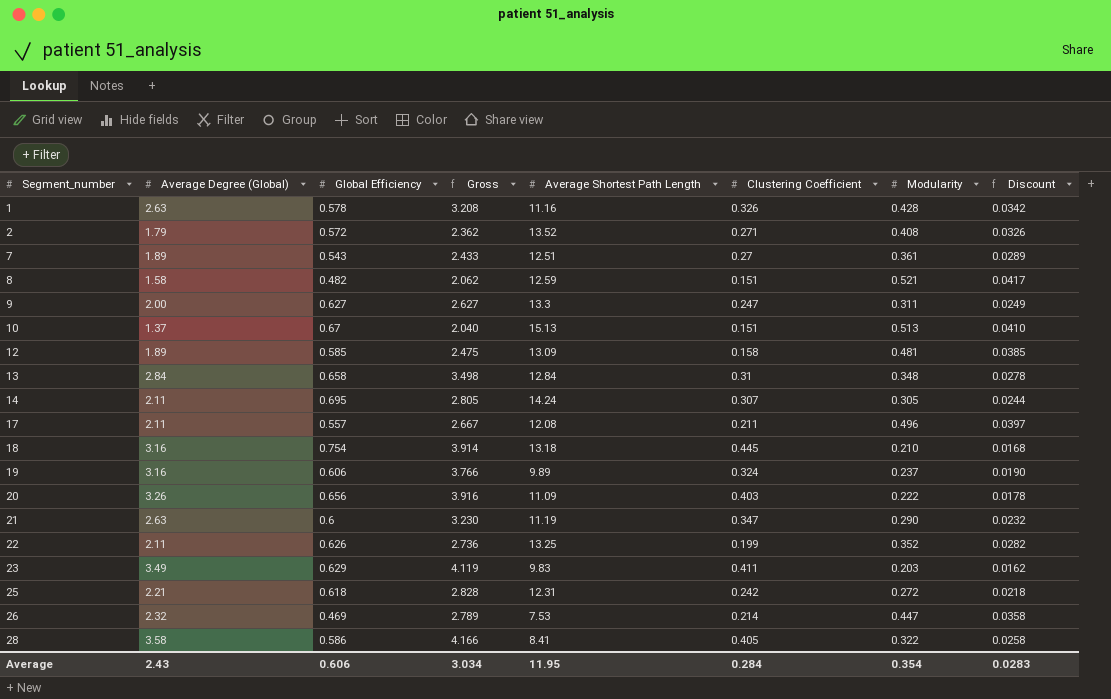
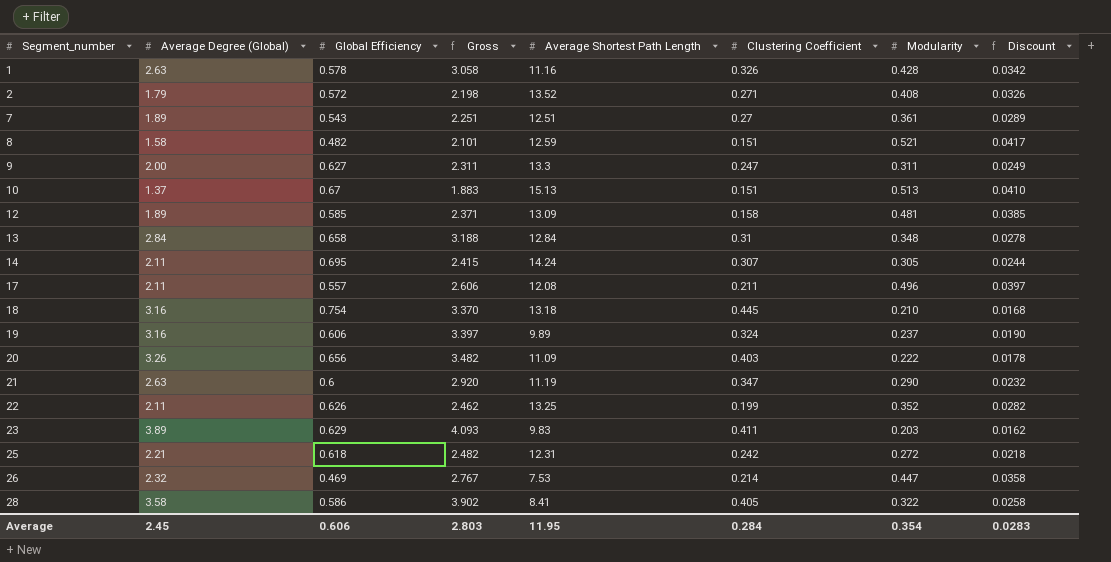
column Gross | formula: [Average Degree (Global)] + [Global Efficiency] -> [Average Degree (Global)] + [Modularity]
23 | Average Degree (Global): 3.49 -> 3.89
Average | Average Degree (Global): 2.43 -> 2.45
Average | Gross: 3.034 -> 2.803

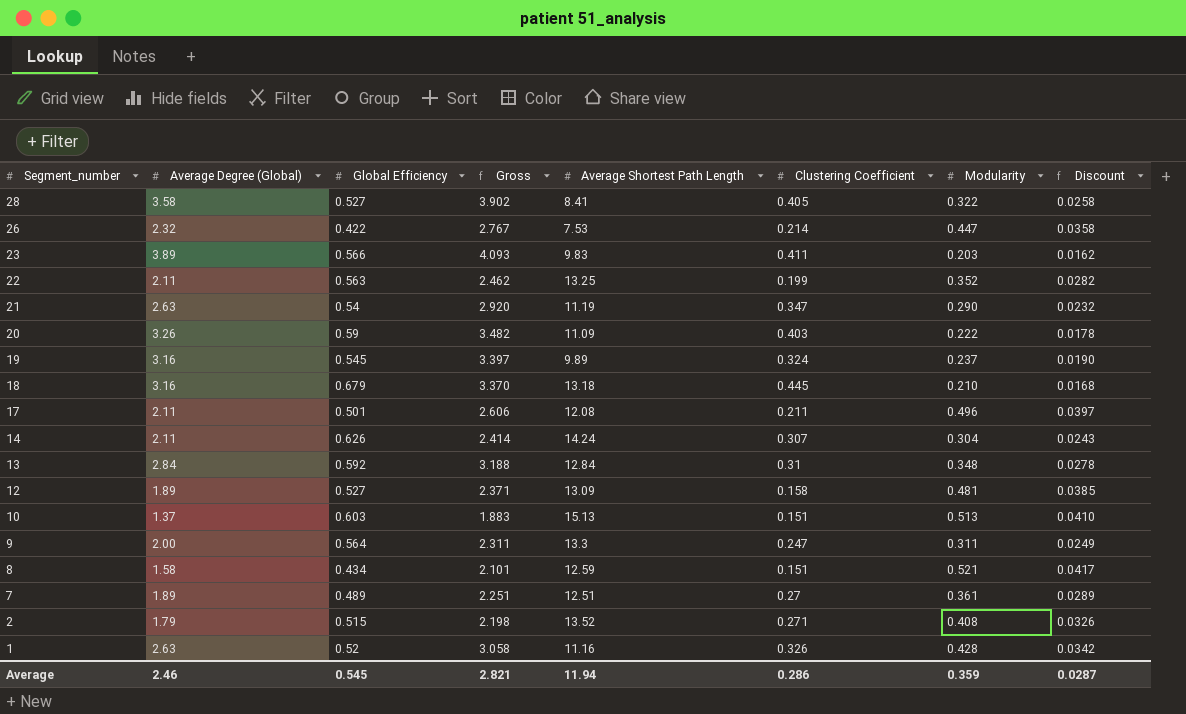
row order: Segment_number ascending -> Segment_number descending
row 25: 2.21 | 0.618 | 2.482 | 12.31 | 0.242 | 0.272 | 0.0218 -> none
28 | Global Efficiency: 0.586 -> 0.527
26 | Global Efficiency: 0.469 -> 0.422
23 | Global Efficiency: 0.629 -> 0.566
22 | Global Efficiency: 0.626 -> 0.563
21 | Global Efficiency: 0.6 -> 0.54
20 | Global Efficiency: 0.656 -> 0.59
19 | Global Efficiency: 0.606 -> 0.545
18 | Global Efficiency: 0.754 -> 0.679
17 | Global Efficiency: 0.557 -> 0.501
14 | Global Efficiency: 0.695 -> 0.626
14 | Gross: 2.415 -> 2.414
14 | Modularity: 0.305 -> 0.304
14 | Discount: 0.0244 -> 0.0243
13 | Global Efficiency: 0.658 -> 0.592
12 | Global Efficiency: 0.585 -> 0.527
10 | Global Efficiency: 0.67 -> 0.603
9 | Global Efficiency: 0.627 -> 0.564
8 | Global Efficiency: 0.482 -> 0.434
7 | Global Efficiency: 0.543 -> 0.489
2 | Global Efficiency: 0.572 -> 0.515
1 | Global Efficiency: 0.578 -> 0.52
Average | Average Degree (Global): 2.45 -> 2.46
Average | Global Efficiency: 0.606 -> 0.545
Average | Gross: 2.803 -> 2.821
Average | Average Shortest Path Length: 11.95 -> 11.94
Average | Clustering Coefficient: 0.284 -> 0.286
Average | Modularity: 0.354 -> 0.359
Average | Discount: 0.0283 -> 0.0287

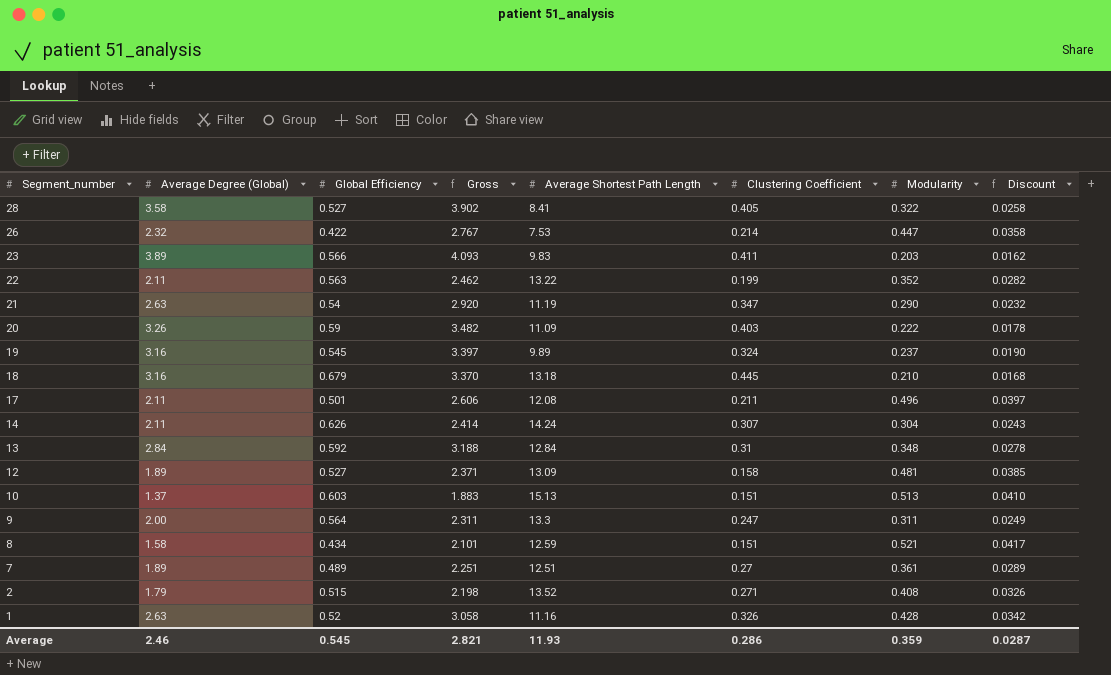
22 | Average Shortest Path Length: 13.25 -> 13.22
Average | Average Shortest Path Length: 11.94 -> 11.93

